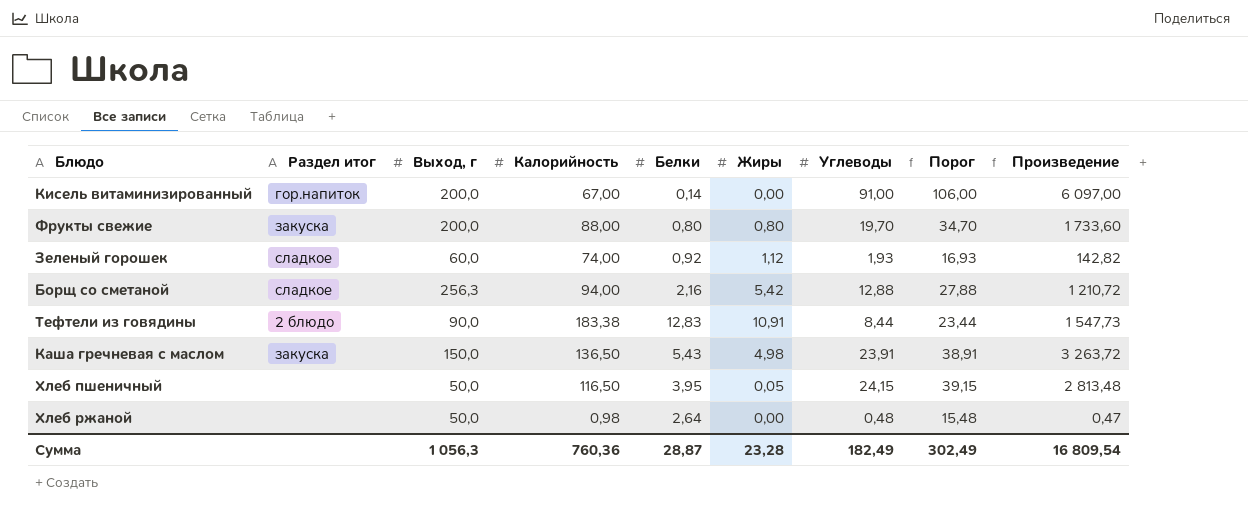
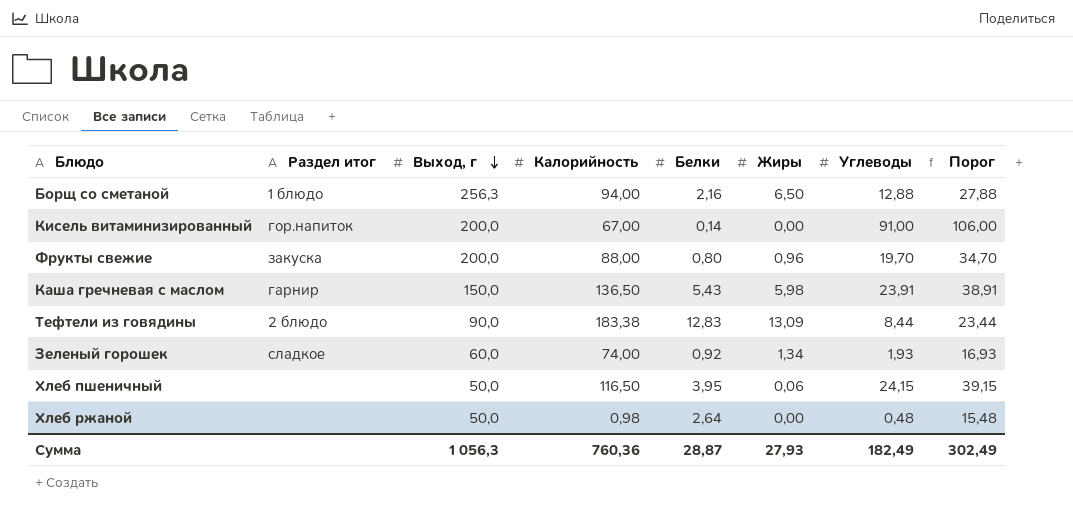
row order: none -> Выход, г descending
column Произведение | formula: [Калорийность] * [Углеводы] -> none
Борщ со сметаной | Раздел итог: сладкое -> 1 блюдо
Борщ со сметаной | Жиры: 5,42 -> 6,50
Фрукты свежие | Жиры: 0,80 -> 0,96
Каша гречневая с маслом | Раздел итог: закуска -> гарнир
Каша гречневая с маслом | Жиры: 4,98 -> 5,98
Тефтели из говядины | Жиры: 10,91 -> 13,09
Зеленый горошек | Жиры: 1,12 -> 1,34
Хлеб пшеничный | Жиры: 0,05 -> 0,06
Сумма | Жиры: 23,28 -> 27,93

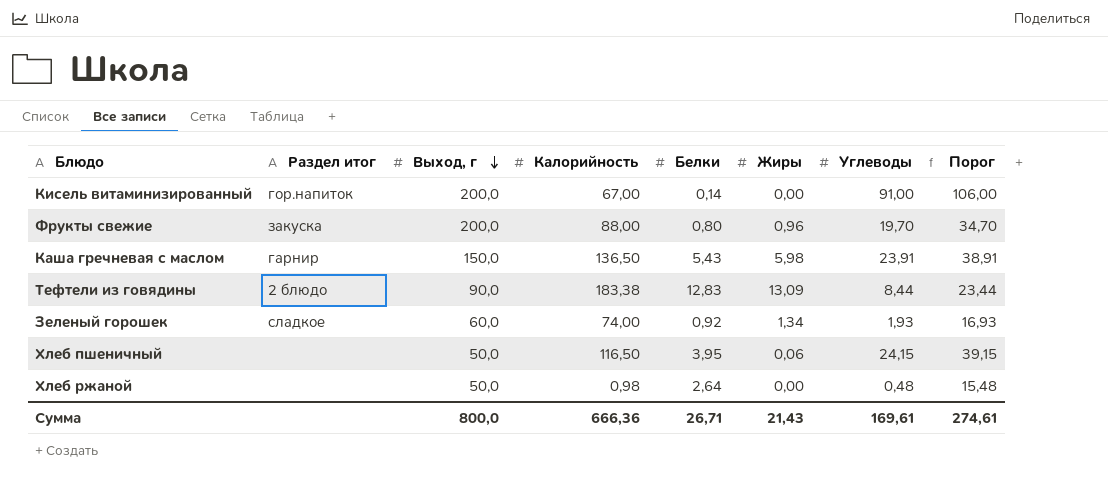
row Борщ со сметаной: 1 блюдо | 256,3 | 94,00 | 2,16 | 6,50 | 12,88 | 27,88 -> none
Сумма | Выход, г: 1 056,3 -> 800,0
Сумма | Калорийность: 760,36 -> 666,36
Сумма | Белки: 28,87 -> 26,71
Сумма | Жиры: 27,93 -> 21,43
Сумма | Углеводы: 182,49 -> 169,61
Сумма | Порог: 302,49 -> 274,61

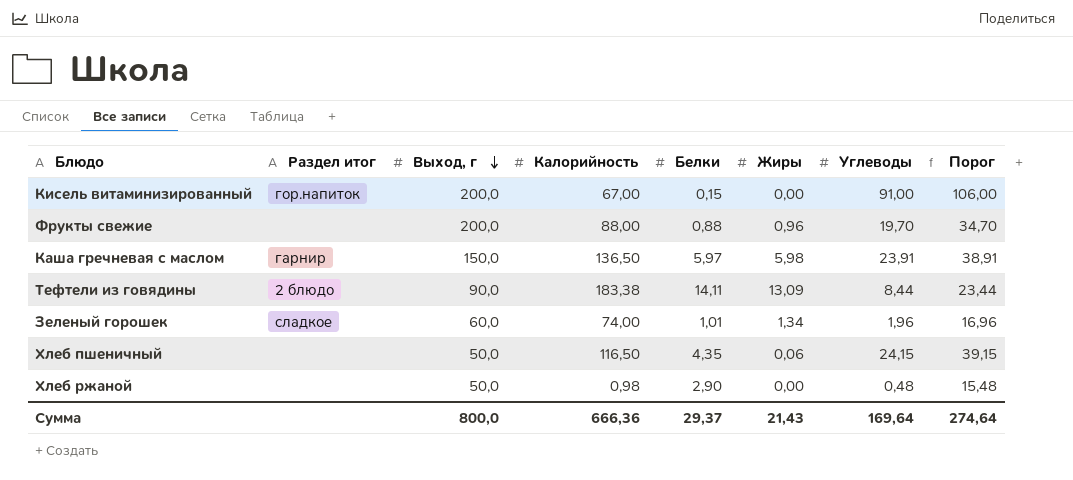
Кисель витаминизированный | Белки: 0,14 -> 0,15
Фрукты свежие | Раздел итог: закуска -> none
Фрукты свежие | Белки: 0,80 -> 0,88
Каша гречневая с маслом | Белки: 5,43 -> 5,97
Тефтели из говядины | Белки: 12,83 -> 14,11
Зеленый горошек | Белки: 0,92 -> 1,01
Зеленый горошек | Углеводы: 1,93 -> 1,96
Зеленый горошек | Порог: 16,93 -> 16,96
Хлеб пшеничный | Белки: 3,95 -> 4,35
Хлеб ржаной | Белки: 2,64 -> 2,90
Сумма | Белки: 26,71 -> 29,37
Сумма | Углеводы: 169,61 -> 169,64
Сумма | Порог: 274,61 -> 274,64

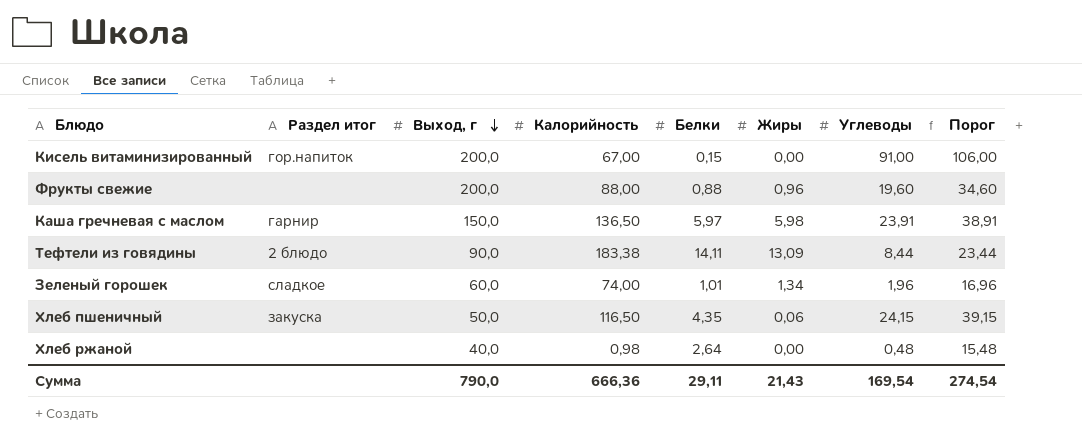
Фрукты свежие | Углеводы: 19,70 -> 19,60
Фрукты свежие | Порог: 34,70 -> 34,60
Хлеб пшеничный | Раздел итог: none -> закуска
Хлеб ржаной | Выход, г: 50,0 -> 40,0
Хлеб ржаной | Белки: 2,90 -> 2,64
Сумма | Выход, г: 800,0 -> 790,0
Сумма | Белки: 29,37 -> 29,11
Сумма | Углеводы: 169,64 -> 169,54
Сумма | Порог: 274,64 -> 274,54

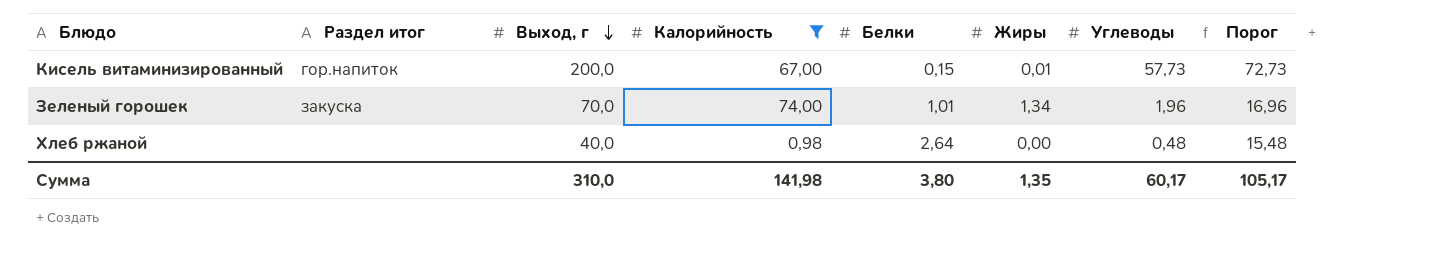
filter: none -> Калорийность <= 74,00
Кисель витаминизированный | Жиры: 0,00 -> 0,01
Кисель витаминизированный | Углеводы: 91,00 -> 57,73
Кисель витаминизированный | Порог: 106,00 -> 72,73
Зеленый горошек | Раздел итог: сладкое -> закуска
Зеленый горошек | Выход, г: 60,0 -> 70,0
Сумма | Выход, г: 790,0 -> 310,0
Сумма | Калорийность: 666,36 -> 141,98
Сумма | Белки: 29,11 -> 3,80
Сумма | Жиры: 21,43 -> 1,35
Сумма | Углеводы: 169,54 -> 60,17
Сумма | Порог: 274,54 -> 105,17

